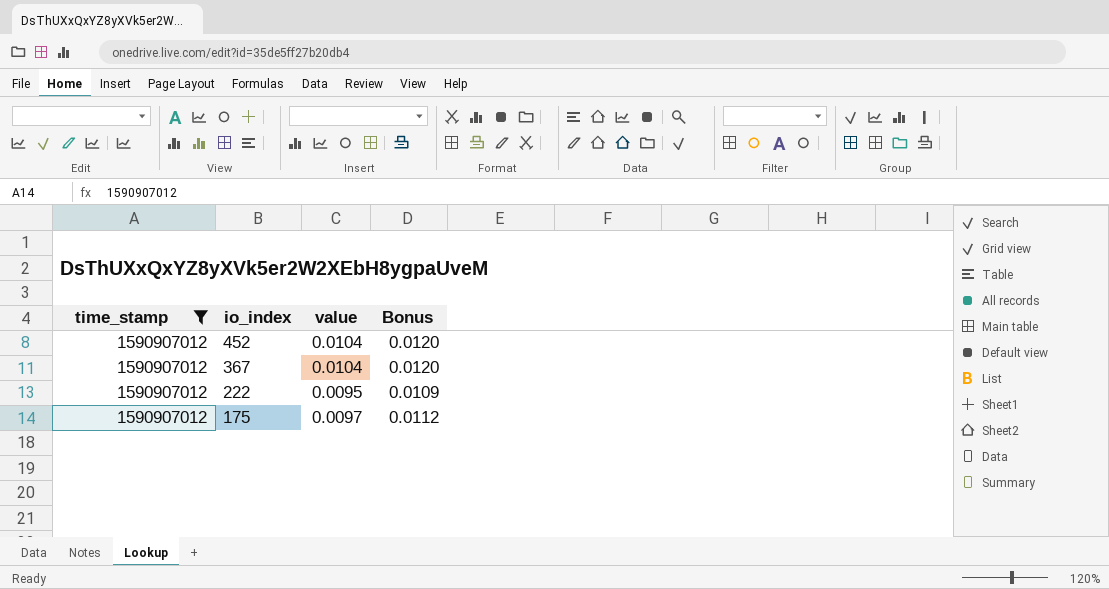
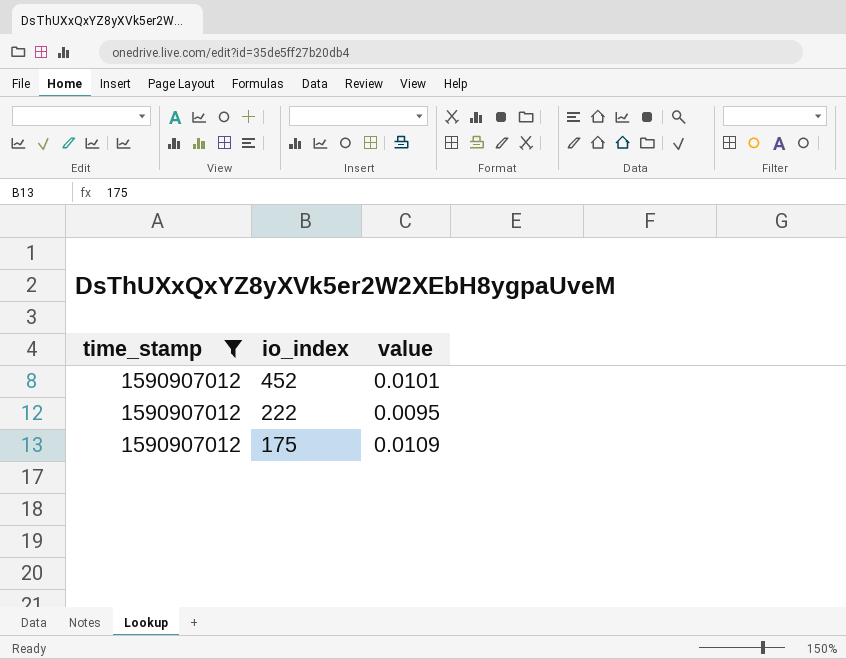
column Bonus | formula: [value] * 1.15 -> none
row 367: 1590907012 | 0.0104 | 0.0120 -> none
452 | value: 0.0104 -> 0.0101
175 | value: 0.0097 -> 0.0109

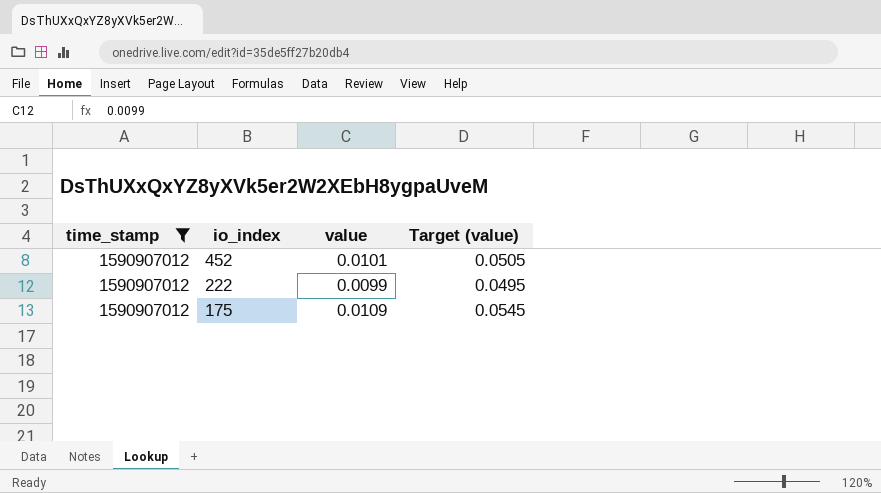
column Target (value) | formula: none -> [value] * 5
222 | value: 0.0095 -> 0.0099

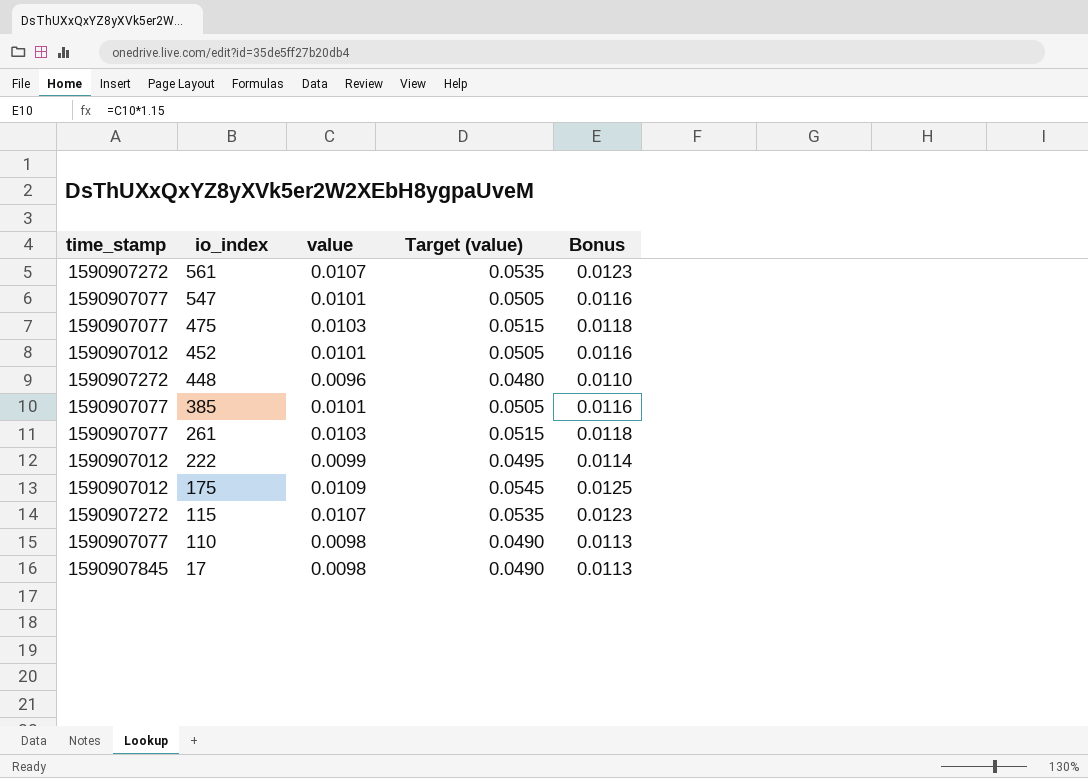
filter: time_stamp = 1590907012 -> none
column Bonus | formula: none -> [value] * 1.15

